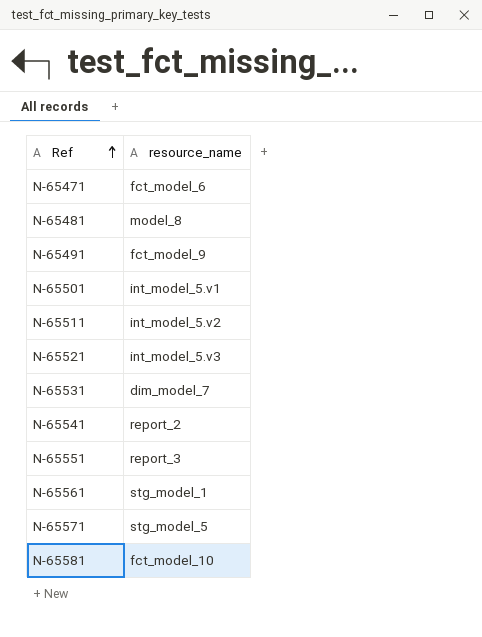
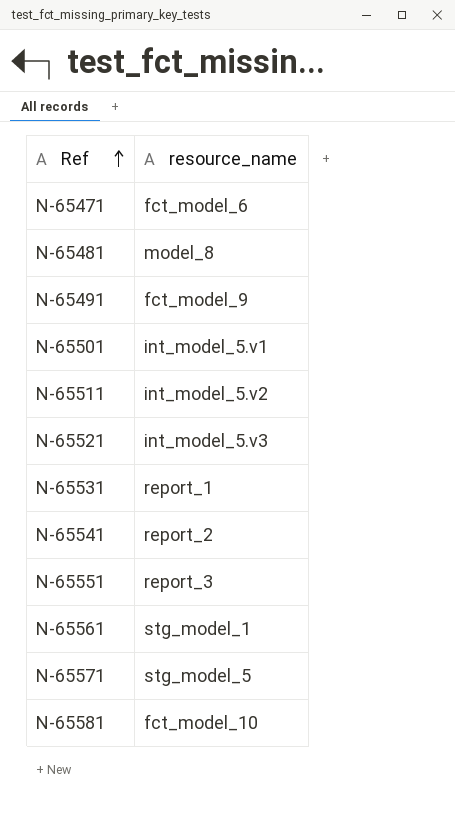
N-65531 | resource_name: dim_model_7 -> report_1

